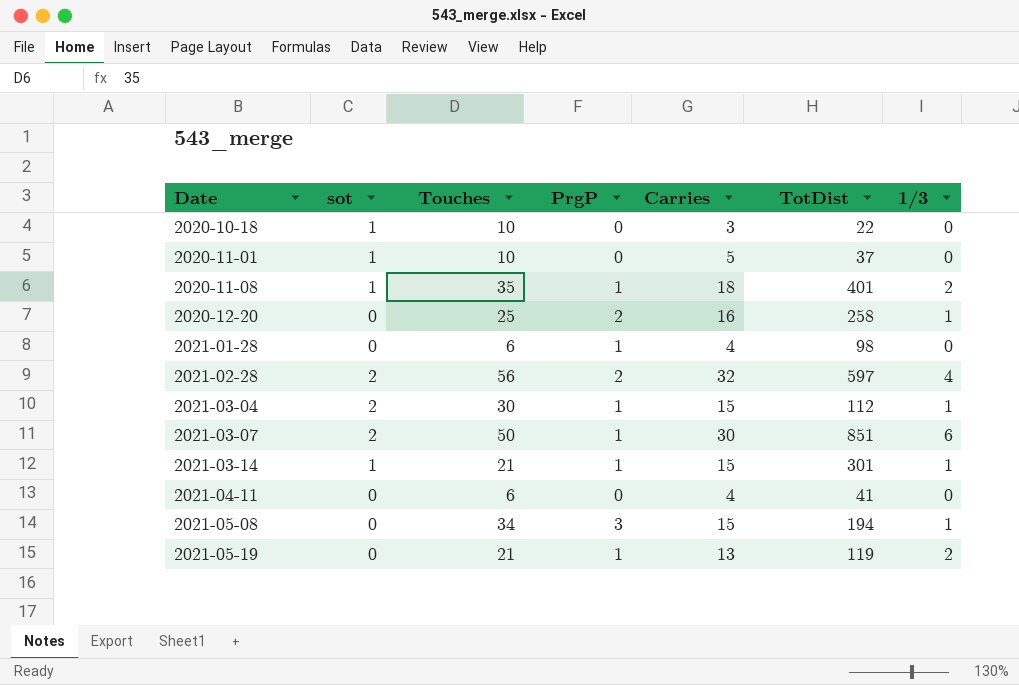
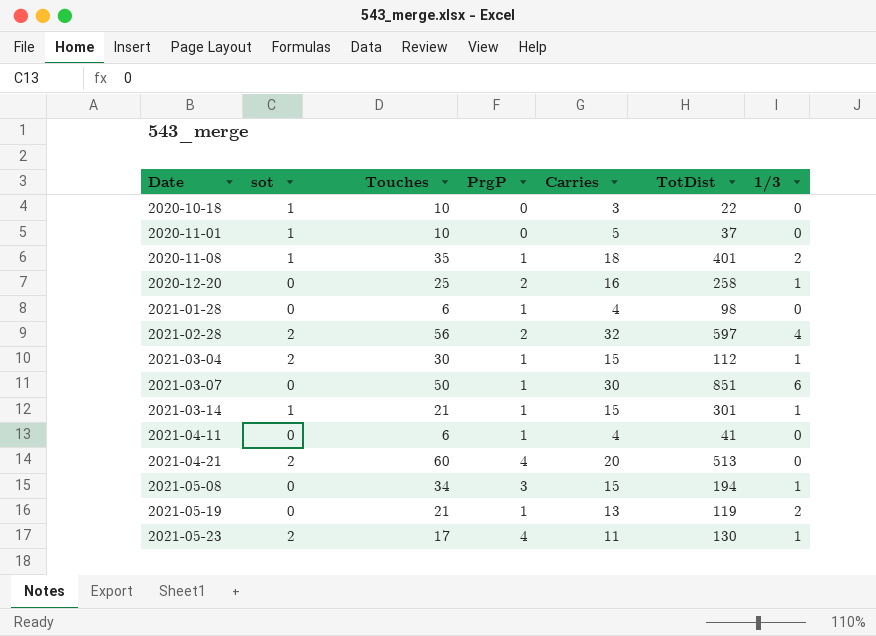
2021-03-07 | sot: 2 -> 0
2021-04-11 | PrgP: 0 -> 1
row 2021-04-21: none -> 2 | 60 | 4 | 20 | 513 | 0
row 2021-05-23: none -> 2 | 17 | 4 | 11 | 130 | 1

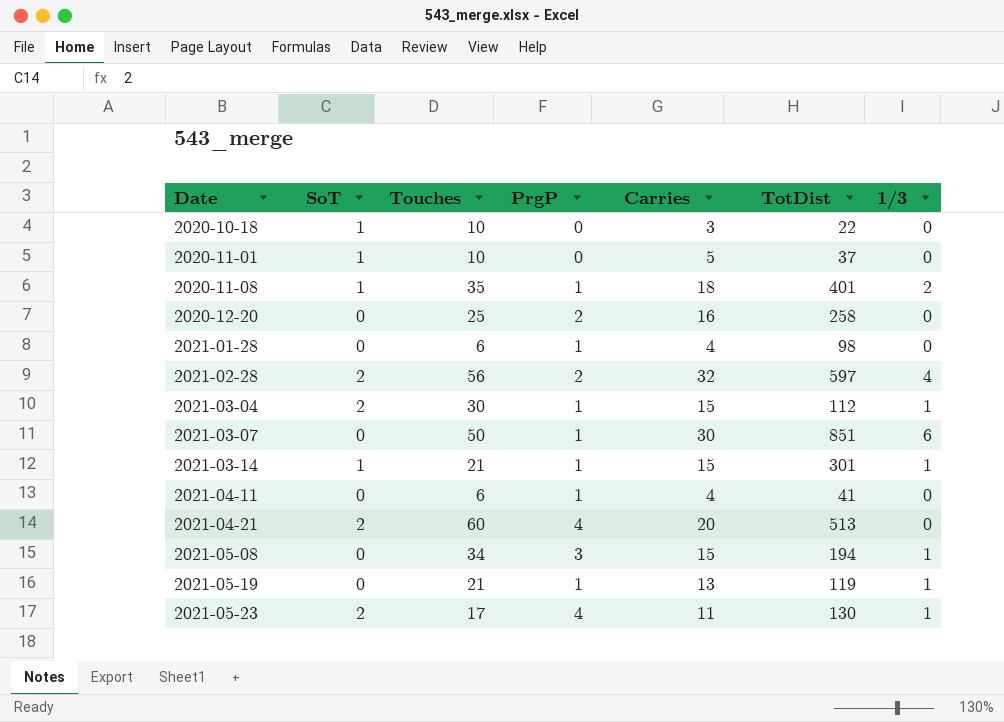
column name: sot -> SoT
2020-12-20 | 1/3: 1 -> 0
2021-05-19 | 1/3: 2 -> 1

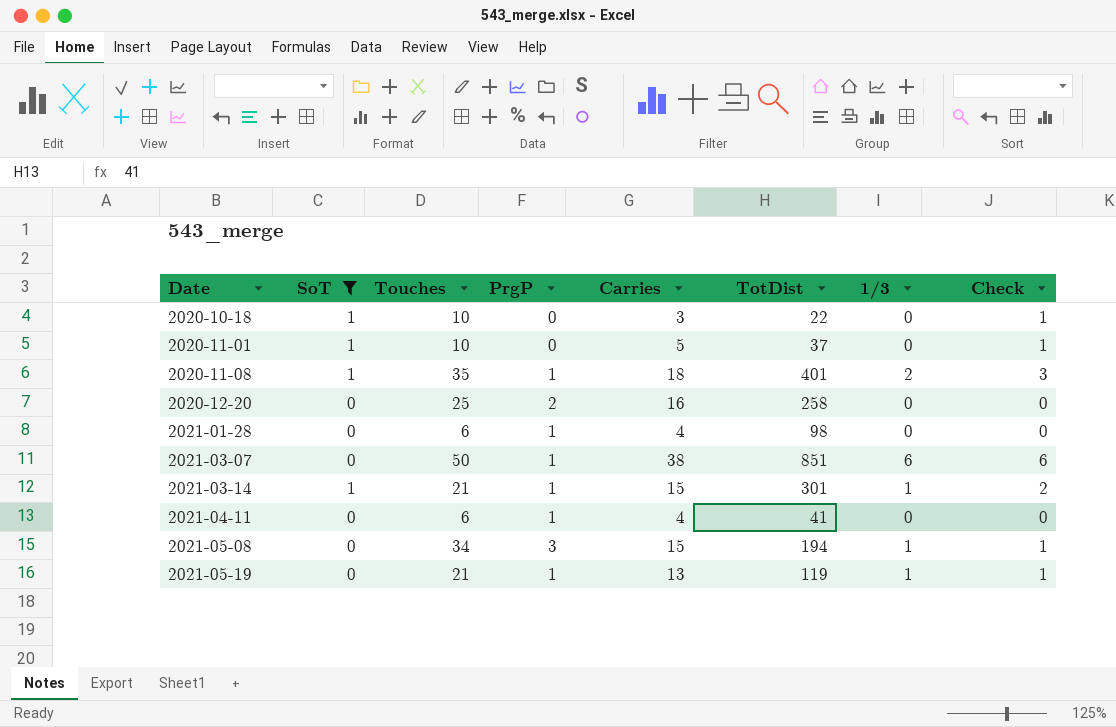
filter: none -> SoT != 2
column Check | formula: none -> [SoT] + [1/3]
2021-03-07 | Carries: 30 -> 38

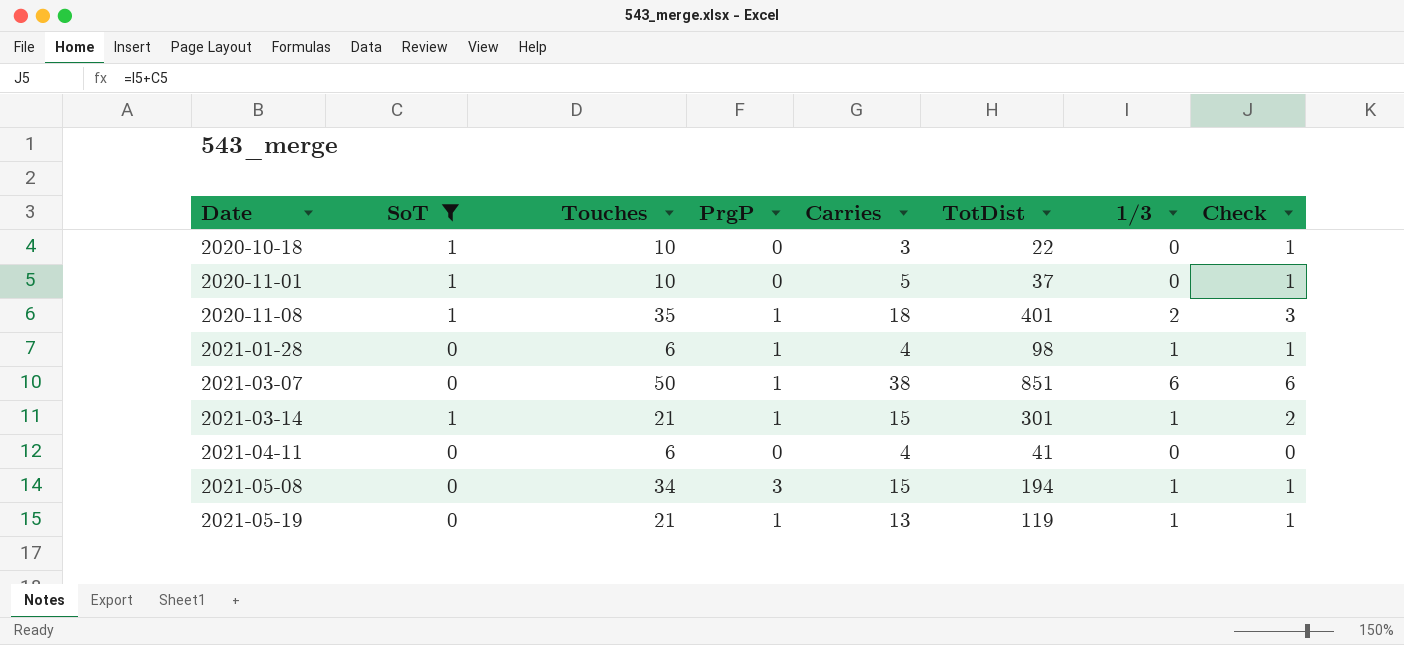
row 2020-12-20: 0 | 25 | 2 | 16 | 258 | 0 | 0 -> none
2021-01-28 | 1/3: 0 -> 1
2021-01-28 | Check: 0 -> 1
2021-04-11 | PrgP: 1 -> 0

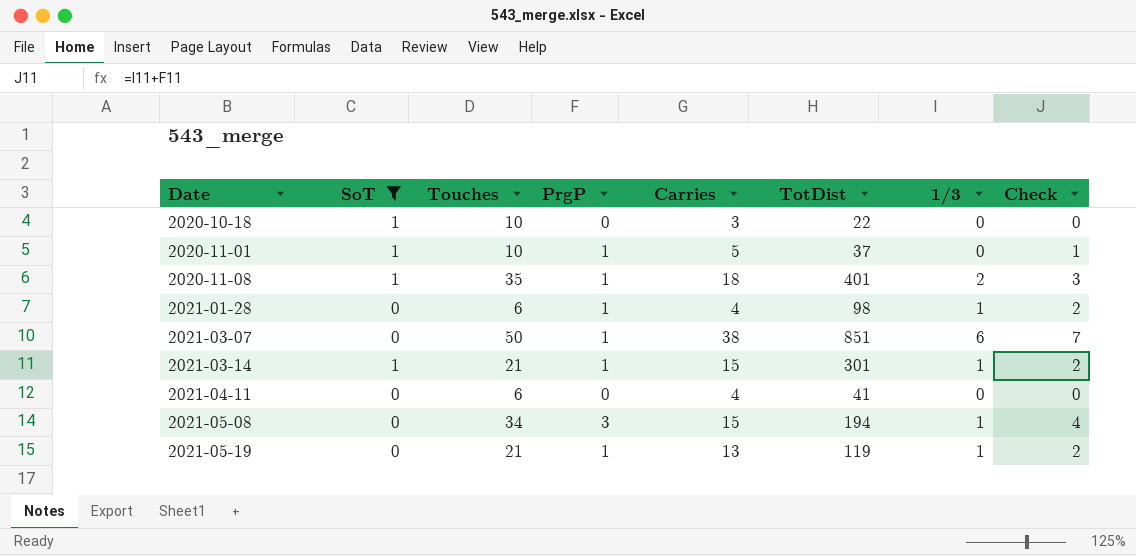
column Check | formula: [SoT] + [1/3] -> [PrgP] + [1/3]
2020-11-01 | PrgP: 0 -> 1

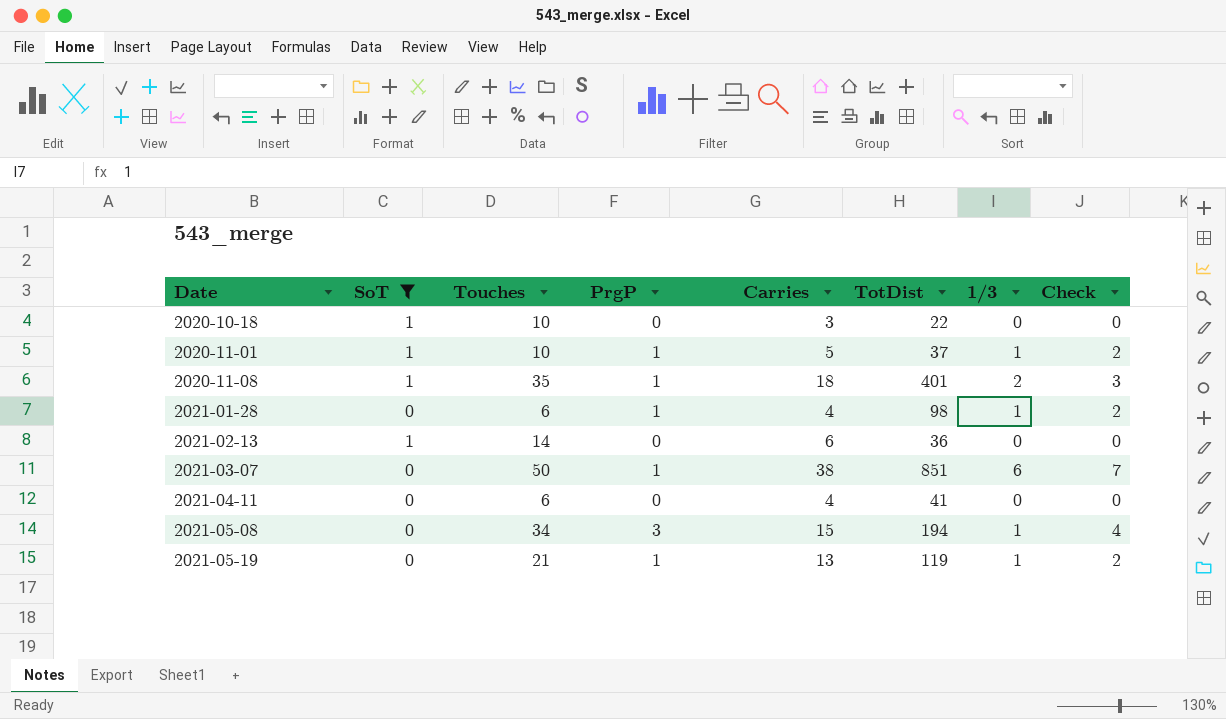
row 2021-03-14: 1 | 21 | 1 | 15 | 301 | 1 | 2 -> none
2020-11-01 | 1/3: 0 -> 1
2020-11-01 | Check: 1 -> 2
row 2021-02-13: none -> 1 | 14 | 0 | 6 | 36 | 0 | 0

